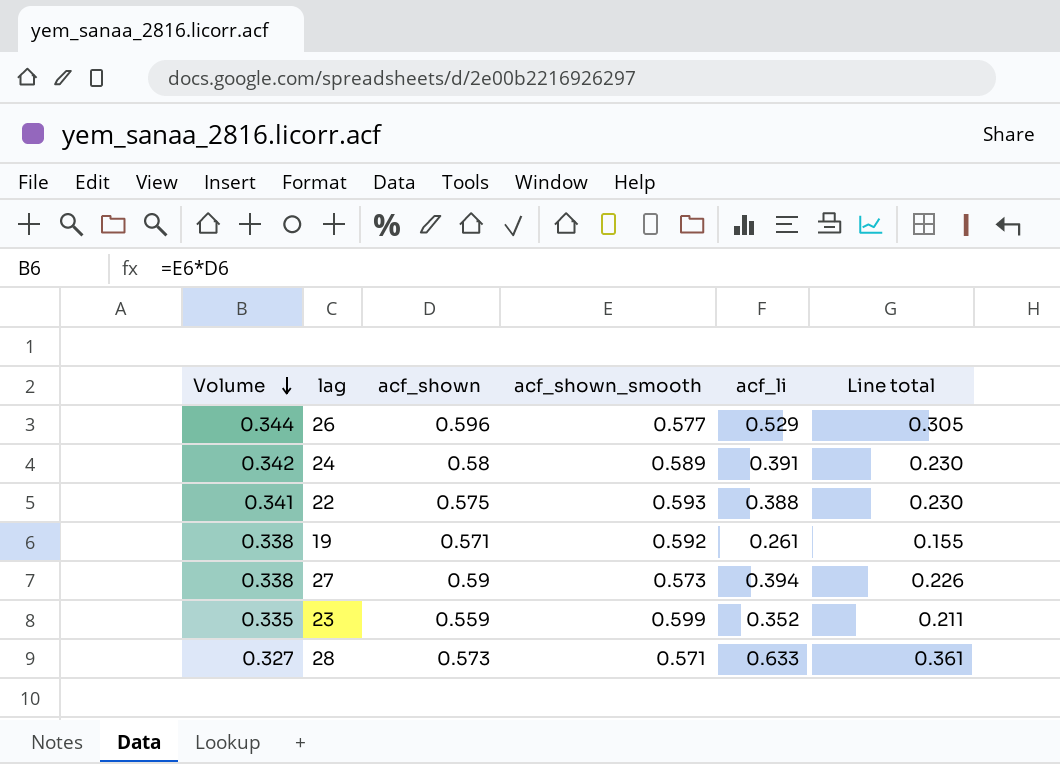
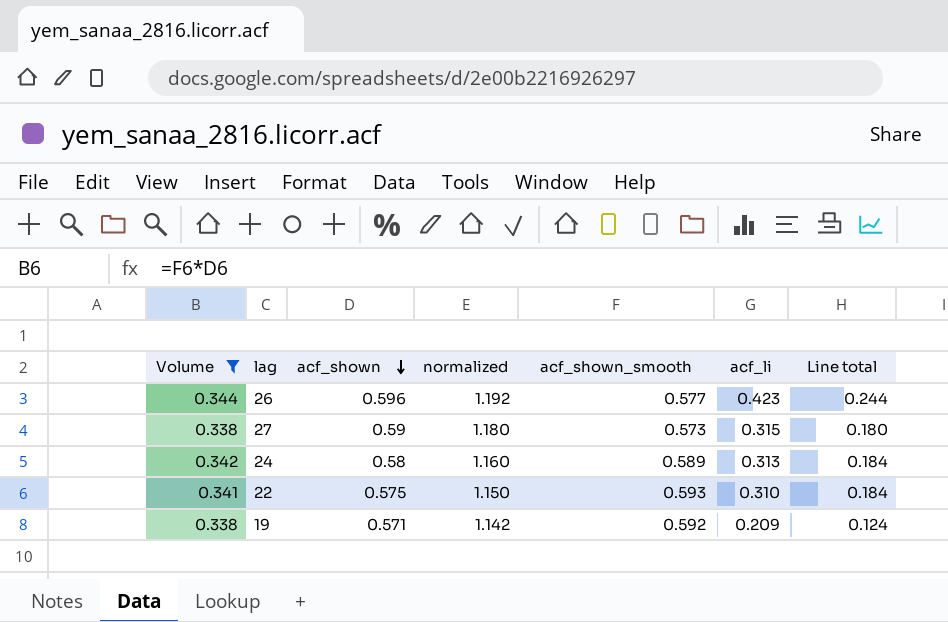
filter: none -> Volume >= 0.338
row order: Volume descending -> acf_shown descending
column normalized | formula: none -> [acf_shown] * 2
26 | acf_li: 0.529 -> 0.423
26 | Line total: 0.305 -> 0.244
27 | acf_li: 0.394 -> 0.315
27 | Line total: 0.226 -> 0.180
24 | acf_li: 0.391 -> 0.313
24 | Line total: 0.230 -> 0.184
22 | acf_li: 0.388 -> 0.310
22 | Line total: 0.230 -> 0.184
19 | acf_li: 0.261 -> 0.209
19 | Line total: 0.155 -> 0.124

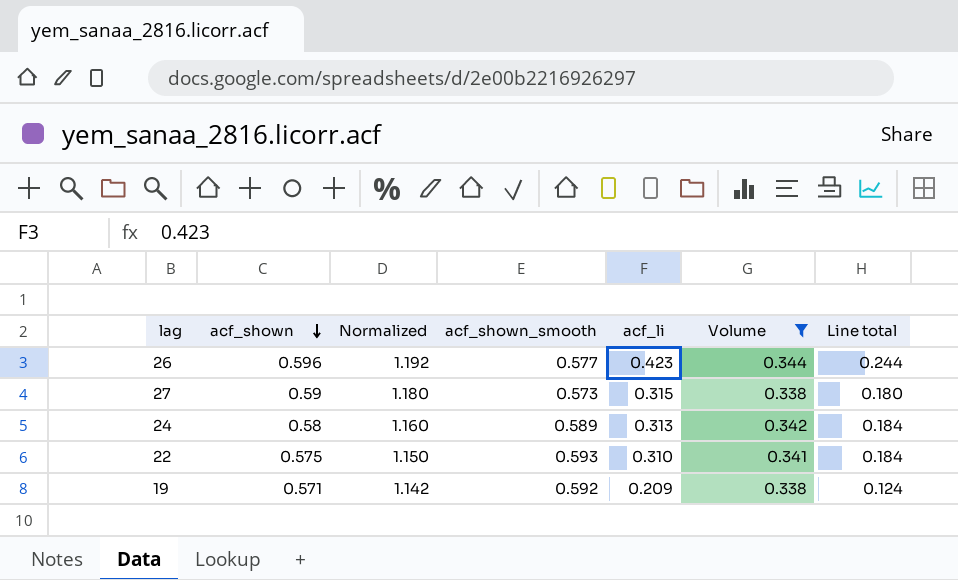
column name: normalized -> Normalized
column Volume | position: 1 -> 6

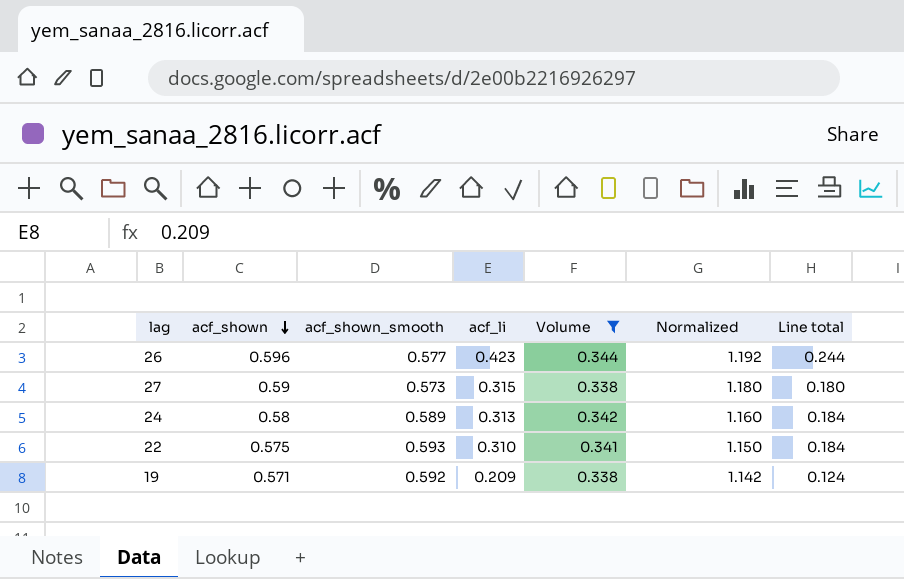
column Normalized | position: 3 -> 6

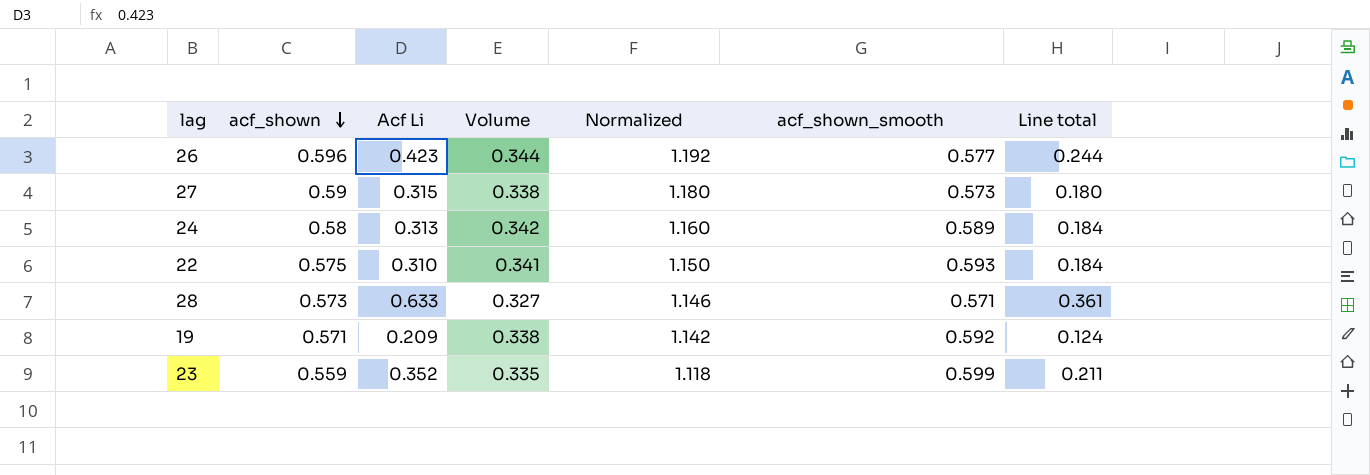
filter: Volume >= 0.338 -> none
column name: acf_li -> Acf Li
column acf_shown_smooth | position: 3 -> 6

